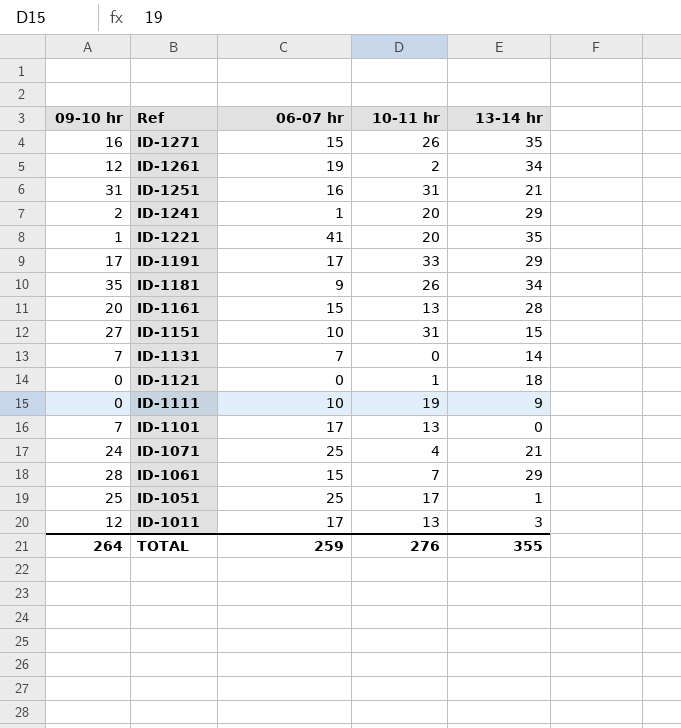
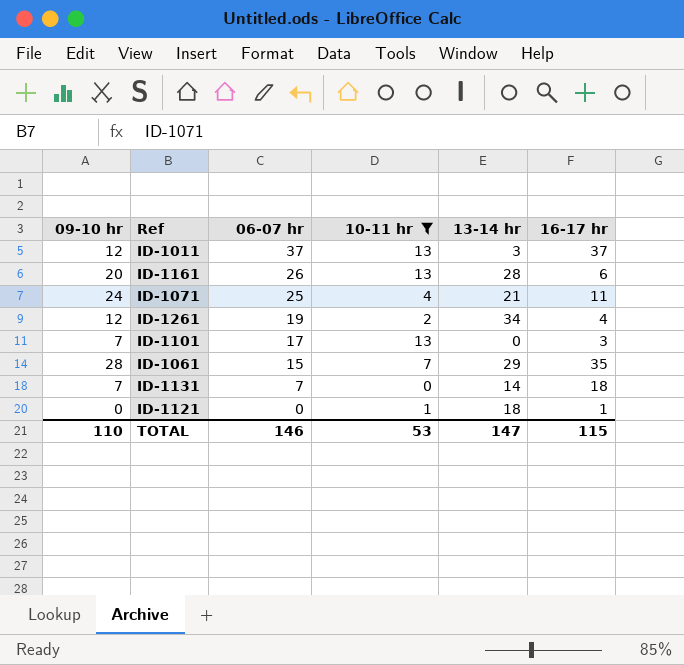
filter: none -> 10-11 hr <= 13
row order: Ref descending -> 06-07 hr descending
column 16-17 hr | position: none -> 6
ID-1011 | 06-07 hr: 17 -> 37
ID-1161 | 06-07 hr: 15 -> 26
TOTAL | 09-10 hr: 264 -> 110
TOTAL | 06-07 hr: 259 -> 146
TOTAL | 10-11 hr: 276 -> 53
TOTAL | 13-14 hr: 355 -> 147

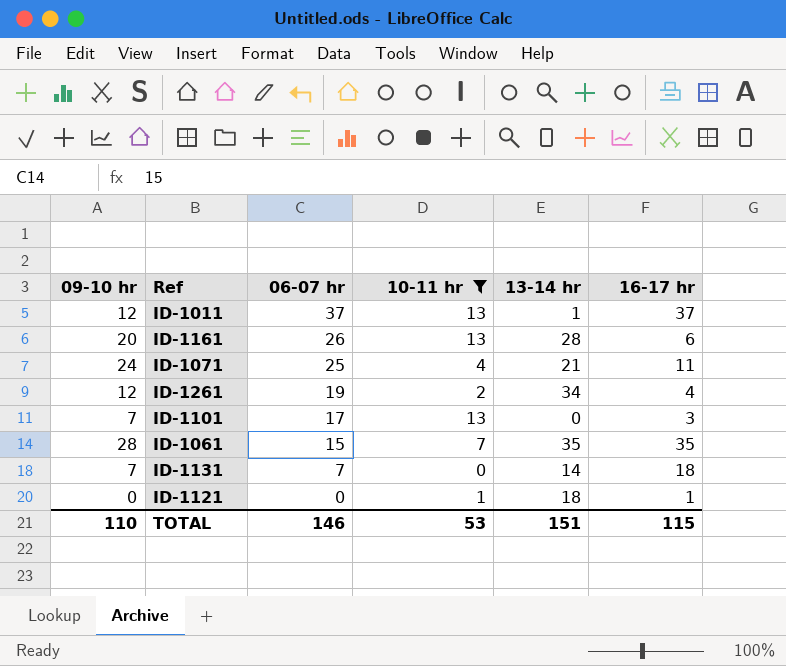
ID-1011 | 13-14 hr: 3 -> 1
ID-1061 | 13-14 hr: 29 -> 35
TOTAL | 13-14 hr: 147 -> 151

